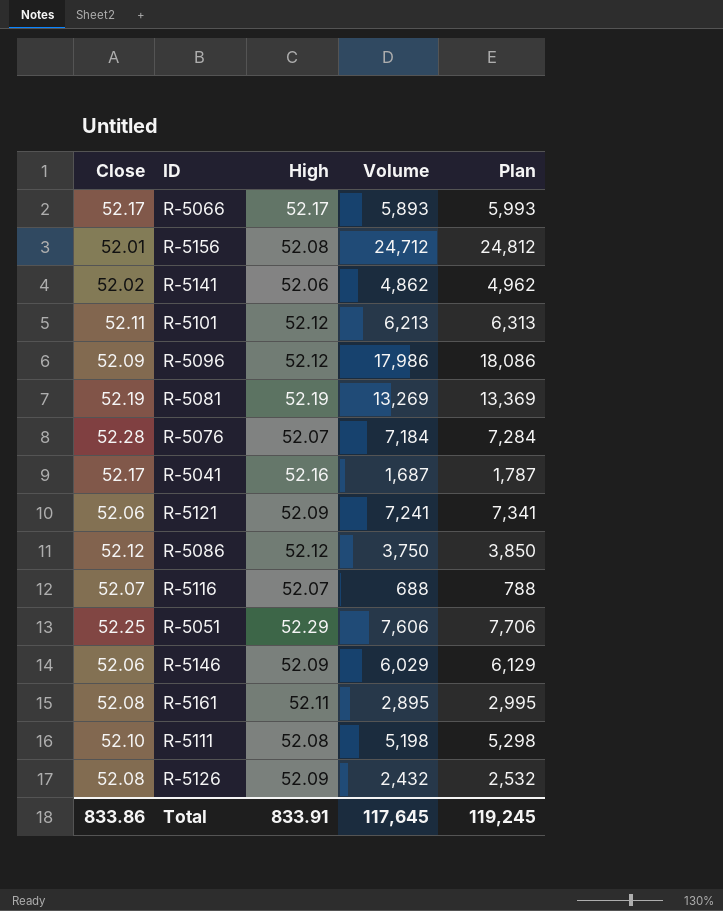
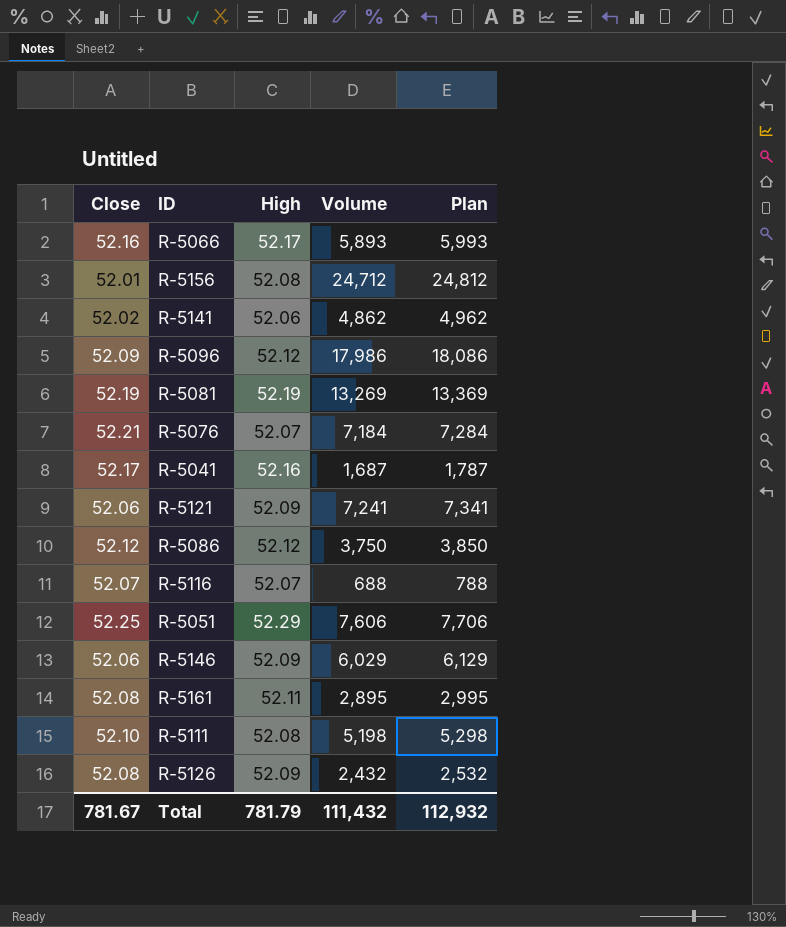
row R-5101: 52.11 | 52.12 | 6,213 | 6,313 -> none
R-5066 | Close: 52.17 -> 52.16
R-5076 | Close: 52.28 -> 52.21
Total | Close: 833.86 -> 781.67
Total | High: 833.91 -> 781.79
Total | Volume: 117,645 -> 111,432
Total | Plan: 119,245 -> 112,932

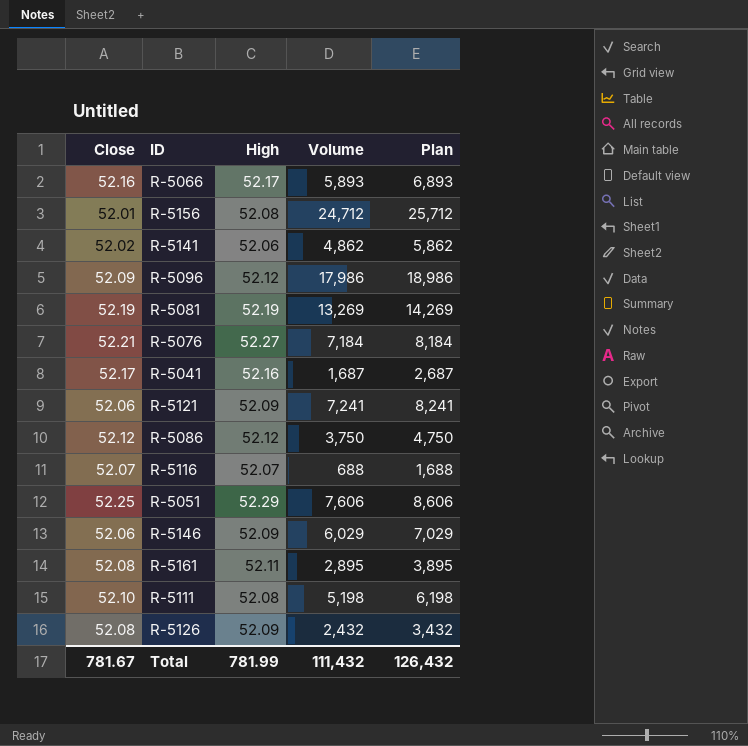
column Plan | formula: [Volume] + 100 -> [Volume] + 1000
R-5076 | High: 52.07 -> 52.27
Total | High: 781.79 -> 781.99
Total | Plan: 112,932 -> 126,432

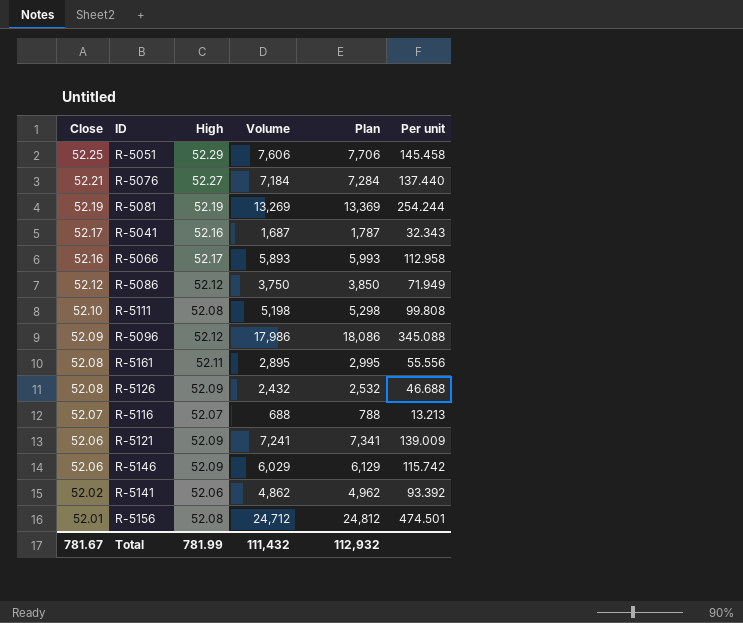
row order: none -> Close descending
column Plan | formula: [Volume] + 1000 -> [Volume] + 100
column Per unit | formula: none -> [Volume] / [High]
Total | Plan: 126,432 -> 112,932

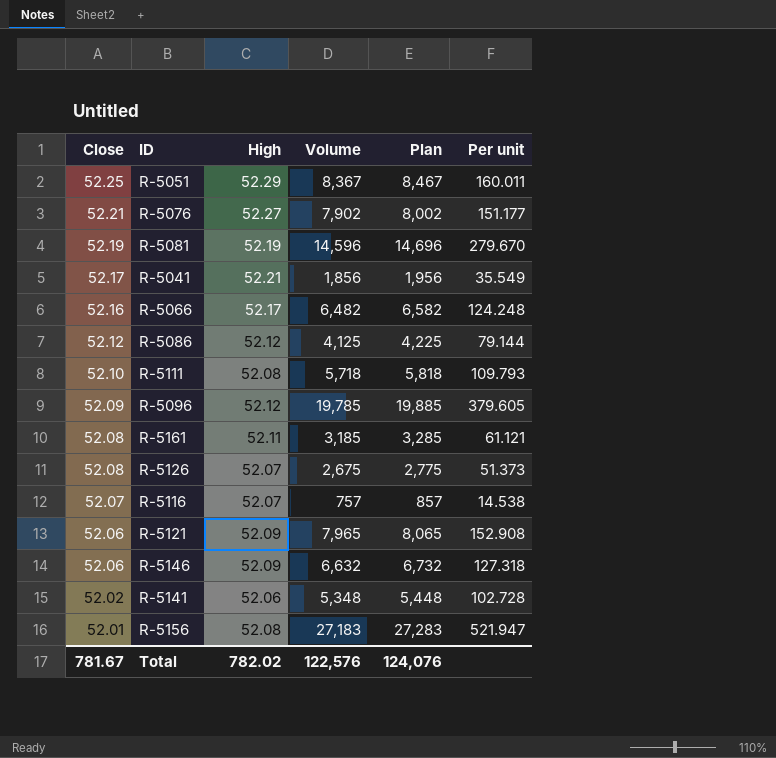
R-5051 | Volume: 7,606 -> 8,367
R-5051 | Plan: 7,706 -> 8,467
R-5051 | Per unit: 145.458 -> 160.011
R-5076 | Volume: 7,184 -> 7,902
R-5076 | Plan: 7,284 -> 8,002
R-5076 | Per unit: 137.440 -> 151.177
R-5081 | Volume: 13,269 -> 14,596
R-5081 | Plan: 13,369 -> 14,696
R-5081 | Per unit: 254.244 -> 279.670
R-5041 | High: 52.16 -> 52.21
R-5041 | Volume: 1,687 -> 1,856
R-5041 | Plan: 1,787 -> 1,956
R-5041 | Per unit: 32.343 -> 35.549
R-5066 | Volume: 5,893 -> 6,482
R-5066 | Plan: 5,993 -> 6,582
R-5066 | Per unit: 112.958 -> 124.248
R-5086 | Volume: 3,750 -> 4,125
R-5086 | Plan: 3,850 -> 4,225
R-5086 | Per unit: 71.949 -> 79.144
R-5111 | Volume: 5,198 -> 5,718
R-5111 | Plan: 5,298 -> 5,818
R-5111 | Per unit: 99.808 -> 109.793
R-5096 | Volume: 17,986 -> 19,785
R-5096 | Plan: 18,086 -> 19,885
R-5096 | Per unit: 345.088 -> 379.605
R-5161 | Volume: 2,895 -> 3,185
R-5161 | Plan: 2,995 -> 3,285
R-5161 | Per unit: 55.556 -> 61.121
R-5126 | High: 52.09 -> 52.07
R-5126 | Volume: 2,432 -> 2,675
R-5126 | Plan: 2,532 -> 2,775
R-5126 | Per unit: 46.688 -> 51.373
R-5116 | Volume: 688 -> 757
R-5116 | Plan: 788 -> 857
R-5116 | Per unit: 13.213 -> 14.538
R-5121 | Volume: 7,241 -> 7,965
R-5121 | Plan: 7,341 -> 8,065
R-5121 | Per unit: 139.009 -> 152.908
R-5146 | Volume: 6,029 -> 6,632
R-5146 | Plan: 6,129 -> 6,732
R-5146 | Per unit: 115.742 -> 127.318
R-5141 | Volume: 4,862 -> 5,348
R-5141 | Plan: 4,962 -> 5,448
R-5141 | Per unit: 93.392 -> 102.728
R-5156 | Volume: 24,712 -> 27,183
R-5156 | Plan: 24,812 -> 27,283
R-5156 | Per unit: 474.501 -> 521.947
Total | High: 781.99 -> 782.02
Total | Volume: 111,432 -> 122,576
Total | Plan: 112,932 -> 124,076

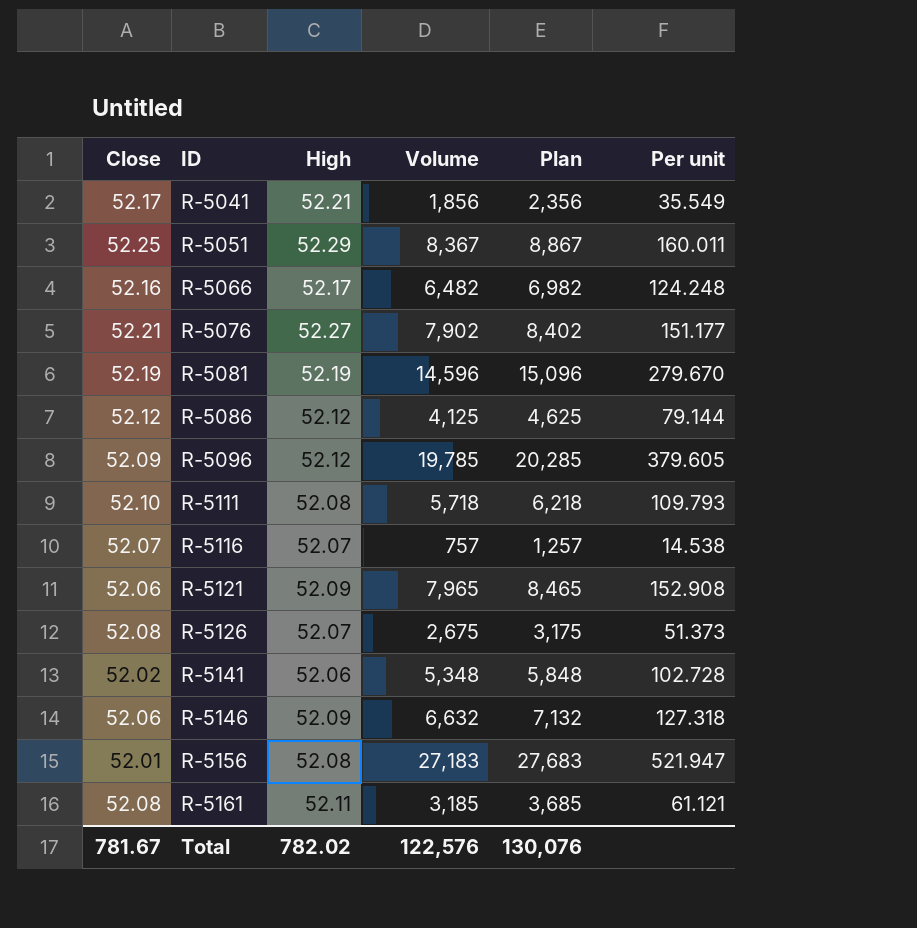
row order: Close descending -> ID ascending
column Plan | formula: [Volume] + 100 -> [Volume] + 500
Total | Plan: 124,076 -> 130,076

